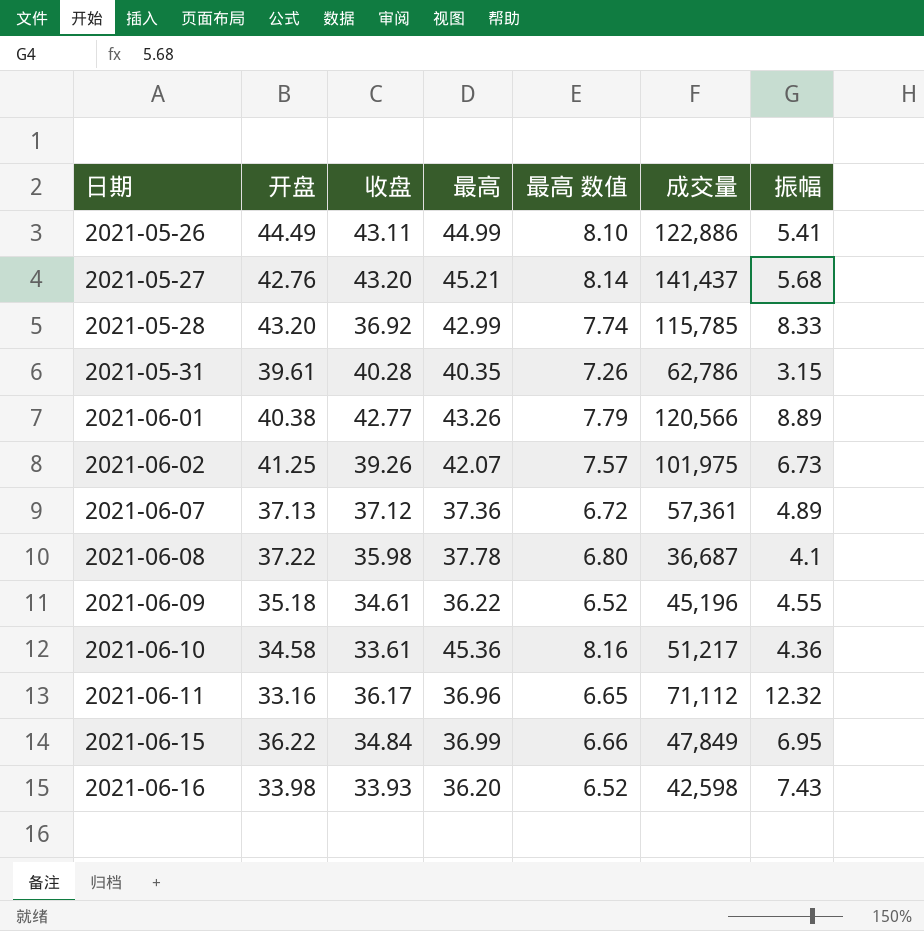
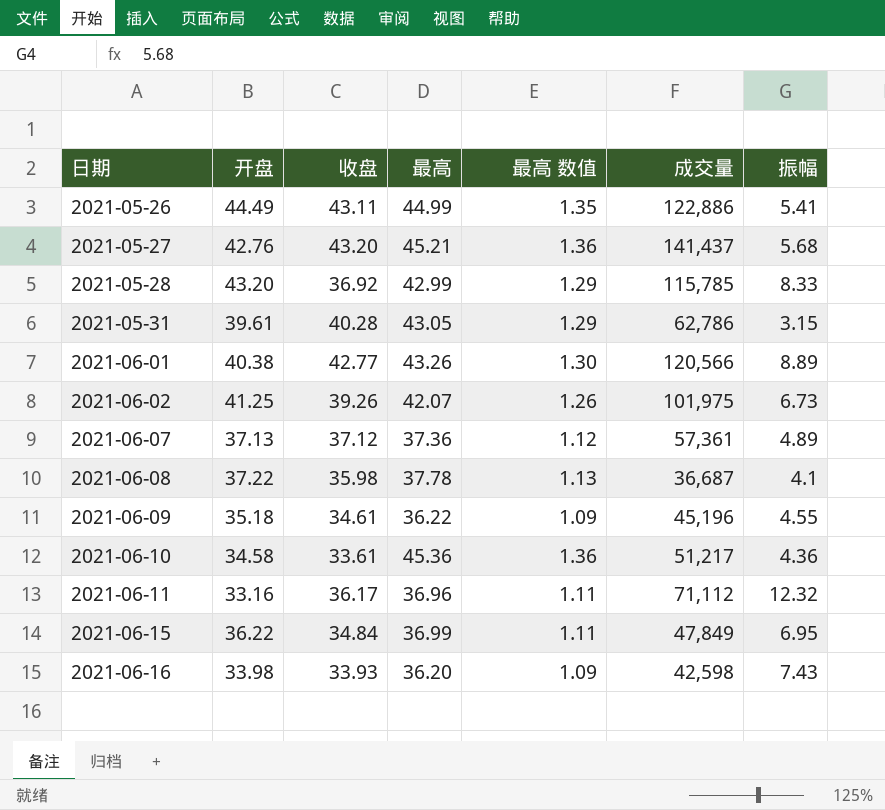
column 最高 数值 | formula: [最高] * 0.18 -> [最高] * 0.03
2021-05-31 | 最高: 40.35 -> 43.05

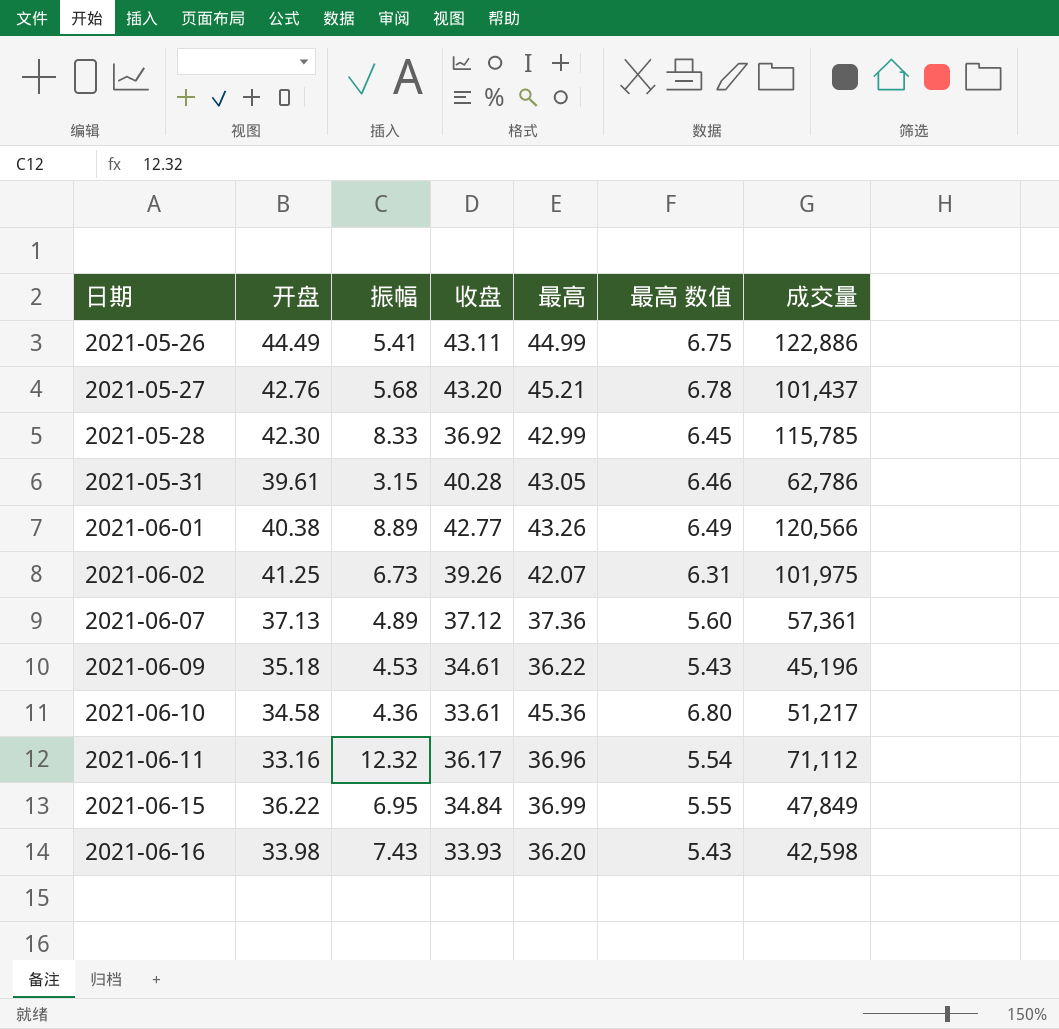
column 振幅 | position: 7 -> 3
column 最高 数值 | formula: [最高] * 0.03 -> [最高] * 0.15
row 2021-06-08: 37.22 | 35.98 | 37.78 | 1.13 | 36,687 | 4.1 -> none
2021-05-27 | 成交量: 141,437 -> 101,437
2021-05-28 | 开盘: 43.20 -> 42.30
2021-06-09 | 振幅: 4.55 -> 4.53

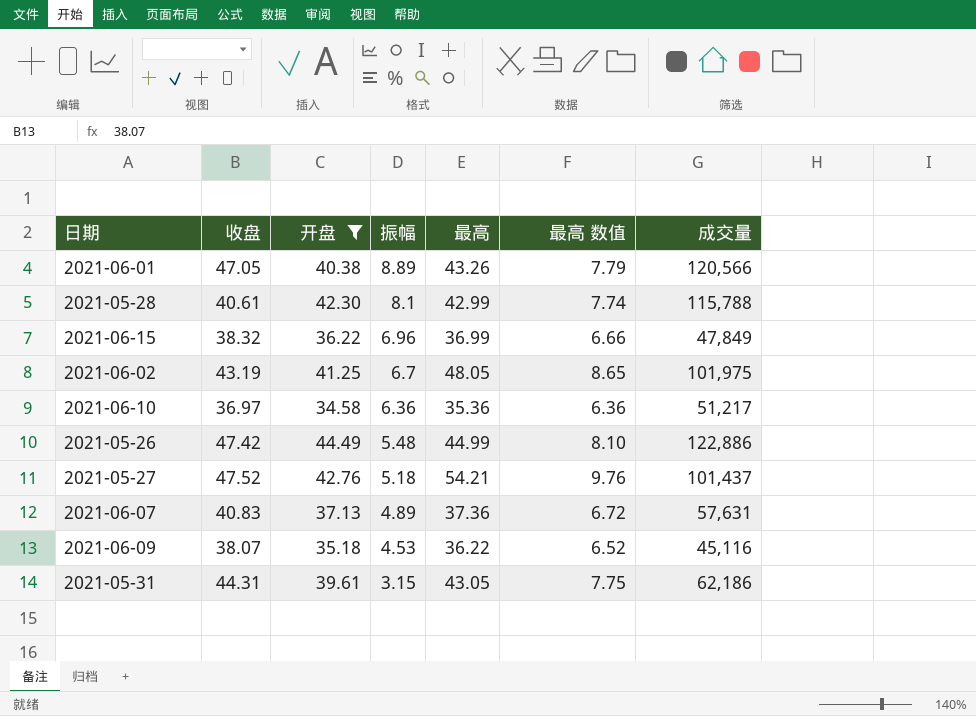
filter: none -> 开盘 >= 34.58
row order: 日期 ascending -> 振幅 descending
column 收盘 | position: 4 -> 2
column 最高 数值 | formula: [最高] * 0.15 -> [最高] * 0.18
2021-06-01 | 收盘: 42.77 -> 47.05
2021-05-28 | 收盘: 36.92 -> 40.61
2021-05-28 | 振幅: 8.33 -> 8.1
2021-05-28 | 成交量: 115,785 -> 115,788
2021-06-15 | 收盘: 34.84 -> 38.32
2021-06-15 | 振幅: 6.95 -> 6.96
2021-06-02 | 收盘: 39.26 -> 43.19
2021-06-02 | 振幅: 6.73 -> 6.7
2021-06-02 | 最高: 42.07 -> 48.05
2021-06-10 | 收盘: 33.61 -> 36.97
2021-06-10 | 振幅: 4.36 -> 6.36
2021-06-10 | 最高: 45.36 -> 35.36
2021-05-26 | 收盘: 43.11 -> 47.42
2021-05-26 | 振幅: 5.41 -> 5.48
2021-05-27 | 收盘: 43.20 -> 47.52
2021-05-27 | 振幅: 5.68 -> 5.18
2021-05-27 | 最高: 45.21 -> 54.21
2021-06-07 | 收盘: 37.12 -> 40.83
2021-06-07 | 成交量: 57,361 -> 57,631
2021-06-09 | 收盘: 34.61 -> 38.07
2021-06-09 | 成交量: 45,196 -> 45,116
2021-05-31 | 收盘: 40.28 -> 44.31
2021-05-31 | 成交量: 62,786 -> 62,186

